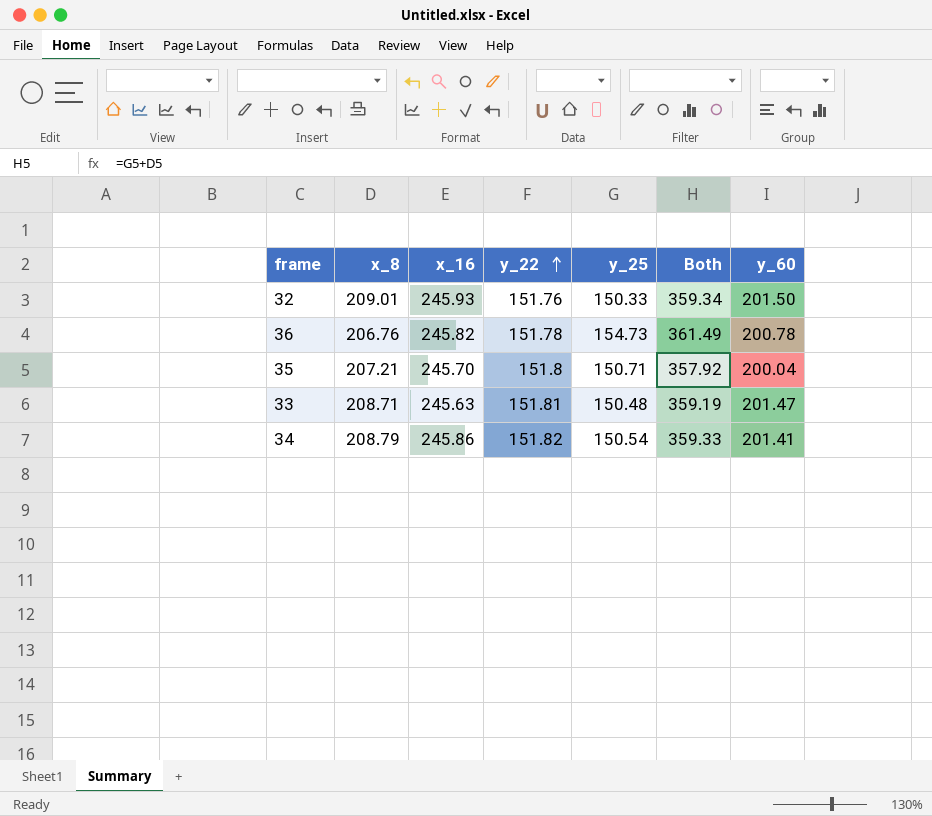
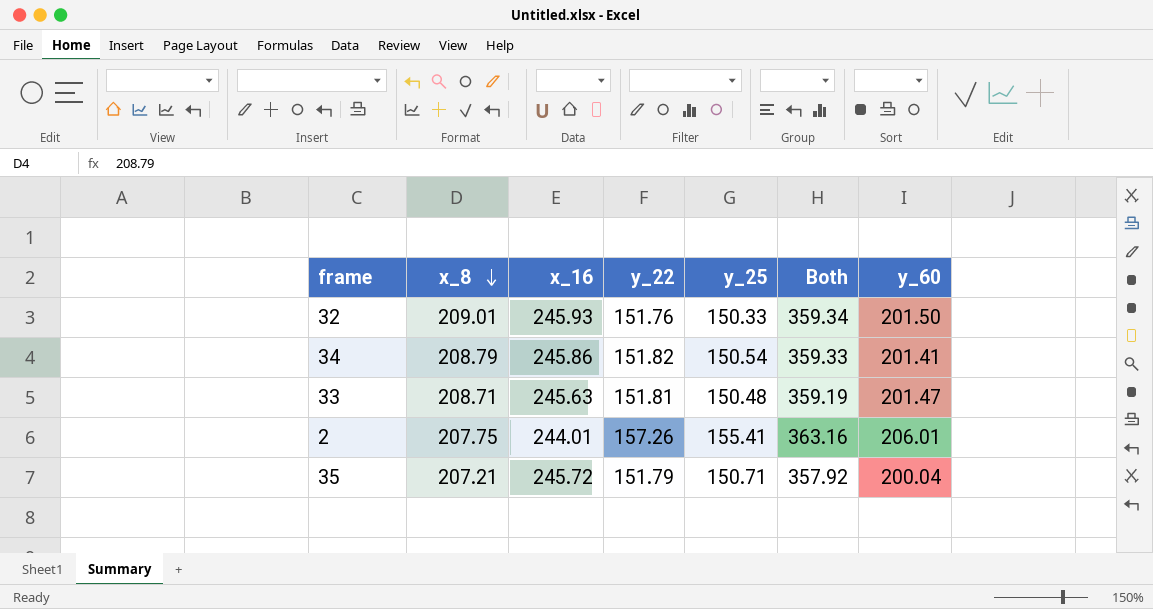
row order: y_22 ascending -> x_8 descending
row 36: 206.76 | 245.82 | 151.78 | 154.73 | 361.49 | 200.78 -> none
row 2: none -> 207.75 | 244.01 | 157.26 | 155.41 | 363.16 | 206.01
35 | x_16: 245.70 -> 245.72
35 | y_22: 151.8 -> 151.79

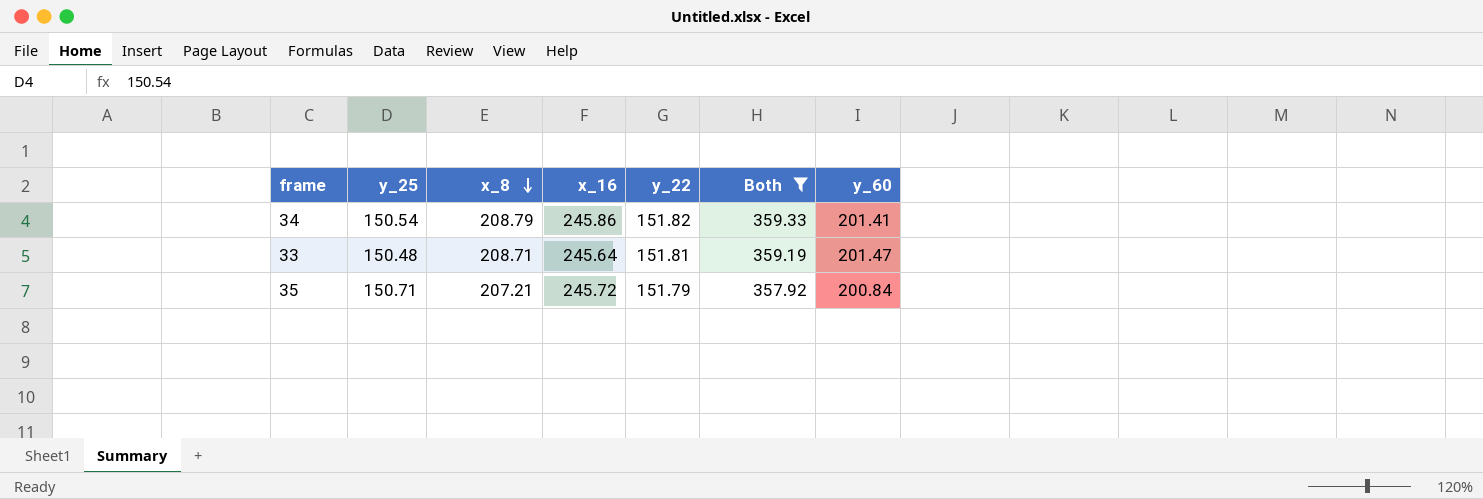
filter: none -> Both <= 359.33
column y_25 | position: 5 -> 2
33 | x_16: 245.63 -> 245.64
35 | y_60: 200.04 -> 200.84

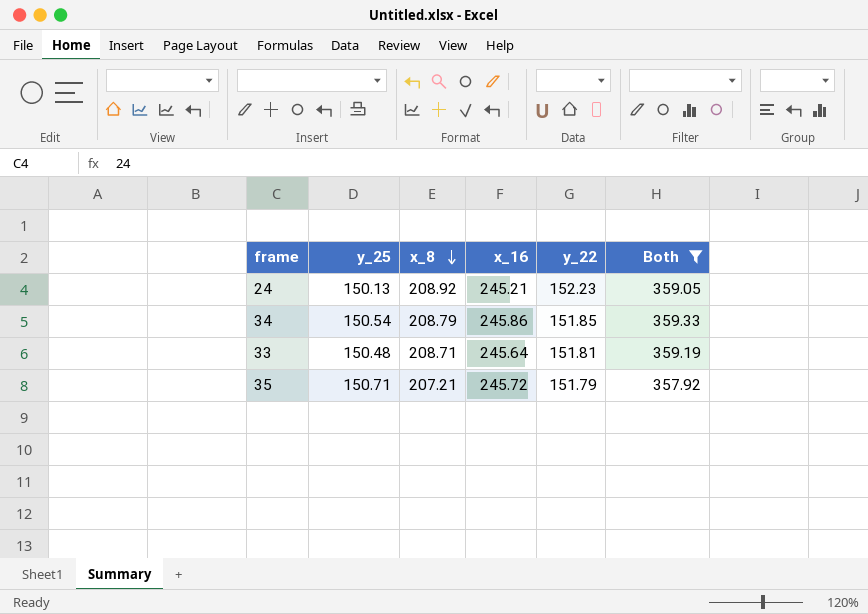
column y_60 | position: 7 -> none
row 24: none -> 150.13 | 208.92 | 245.21 | 152.23 | 359.05
34 | y_22: 151.82 -> 151.85

